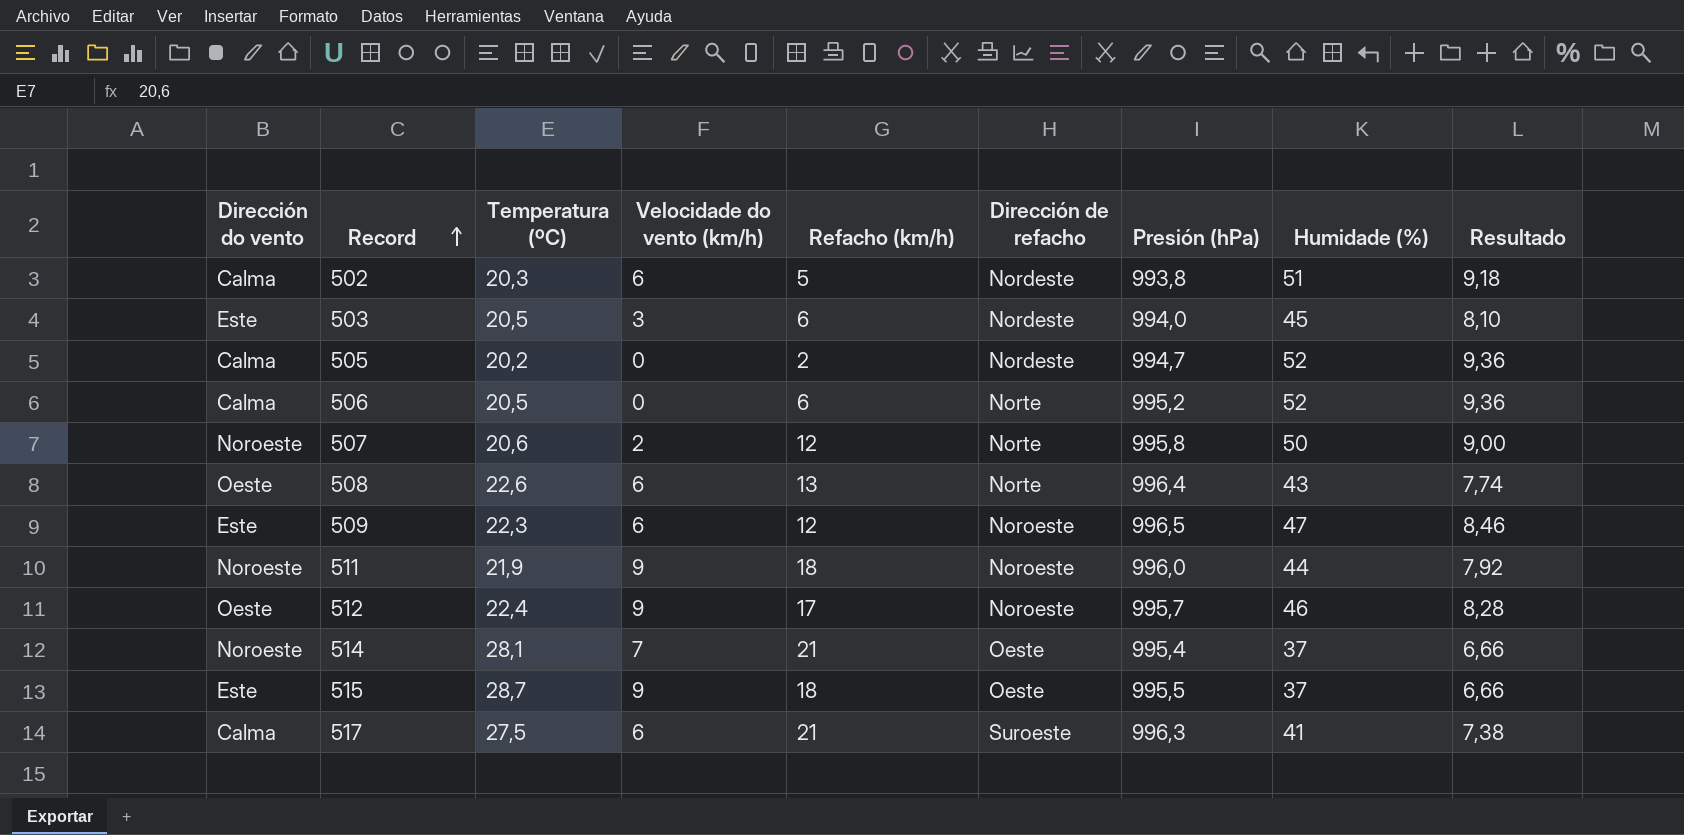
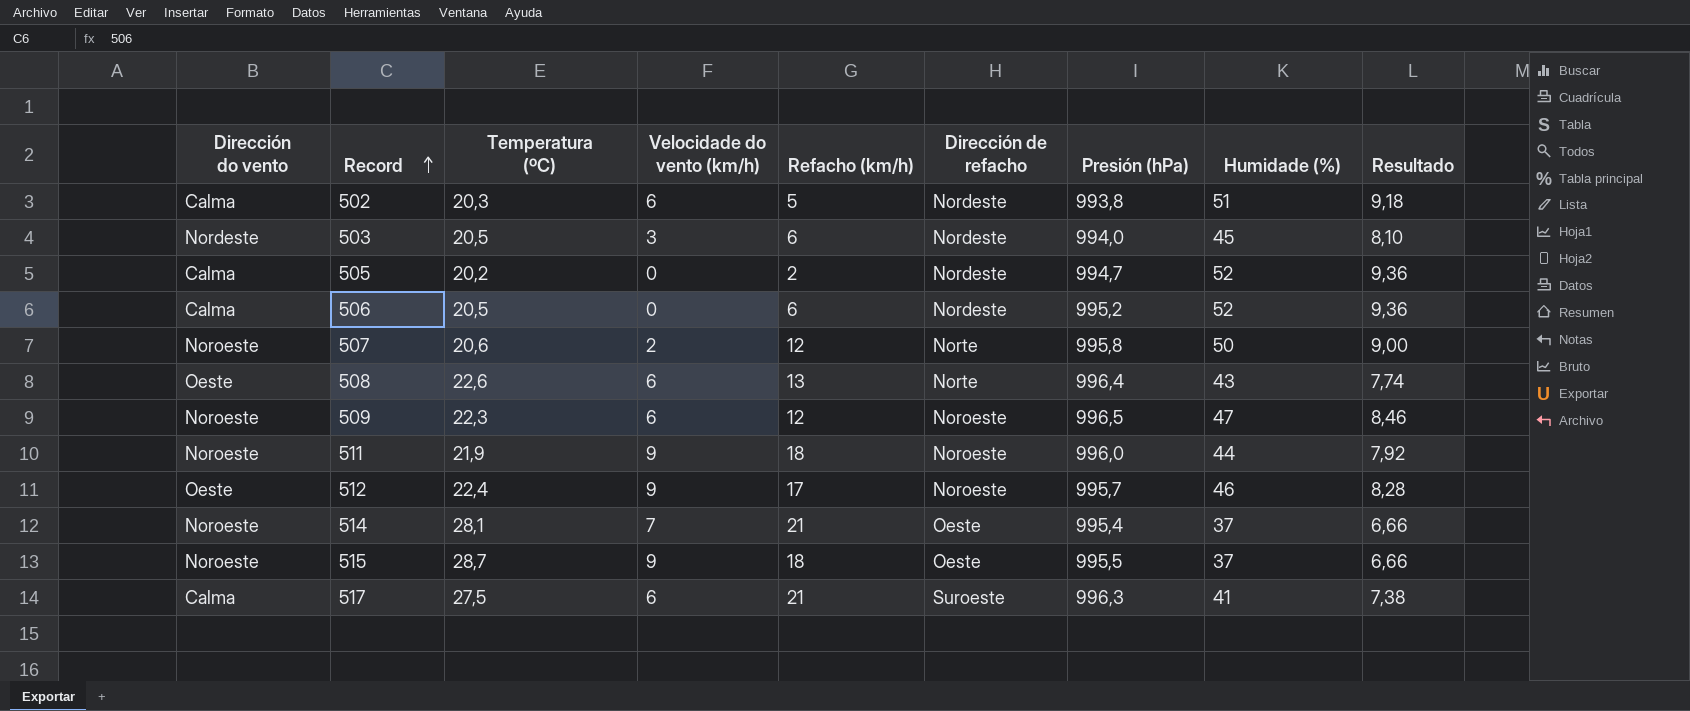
503 | Dirección do vento: Este -> Nordeste
506 | Dirección de refacho: Norte -> Nordeste
509 | Dirección do vento: Este -> Noroeste
515 | Dirección do vento: Este -> Noroeste

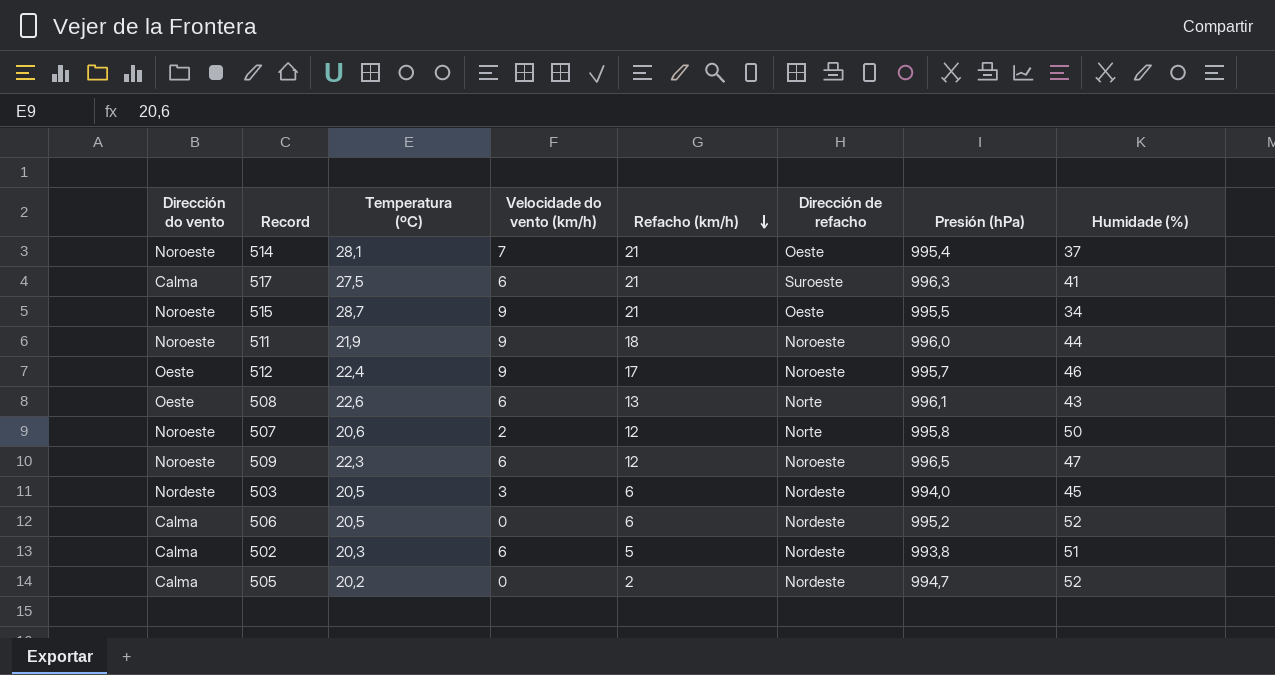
row order: Record ascending -> Refacho (km/h) descending
column Resultado | formula: [Humidade (%)] * 0,18 -> none
515 | Refacho (km/h): 18 -> 21
515 | Humidade (%): 37 -> 34
508 | Presión (hPa): 996,4 -> 996,1

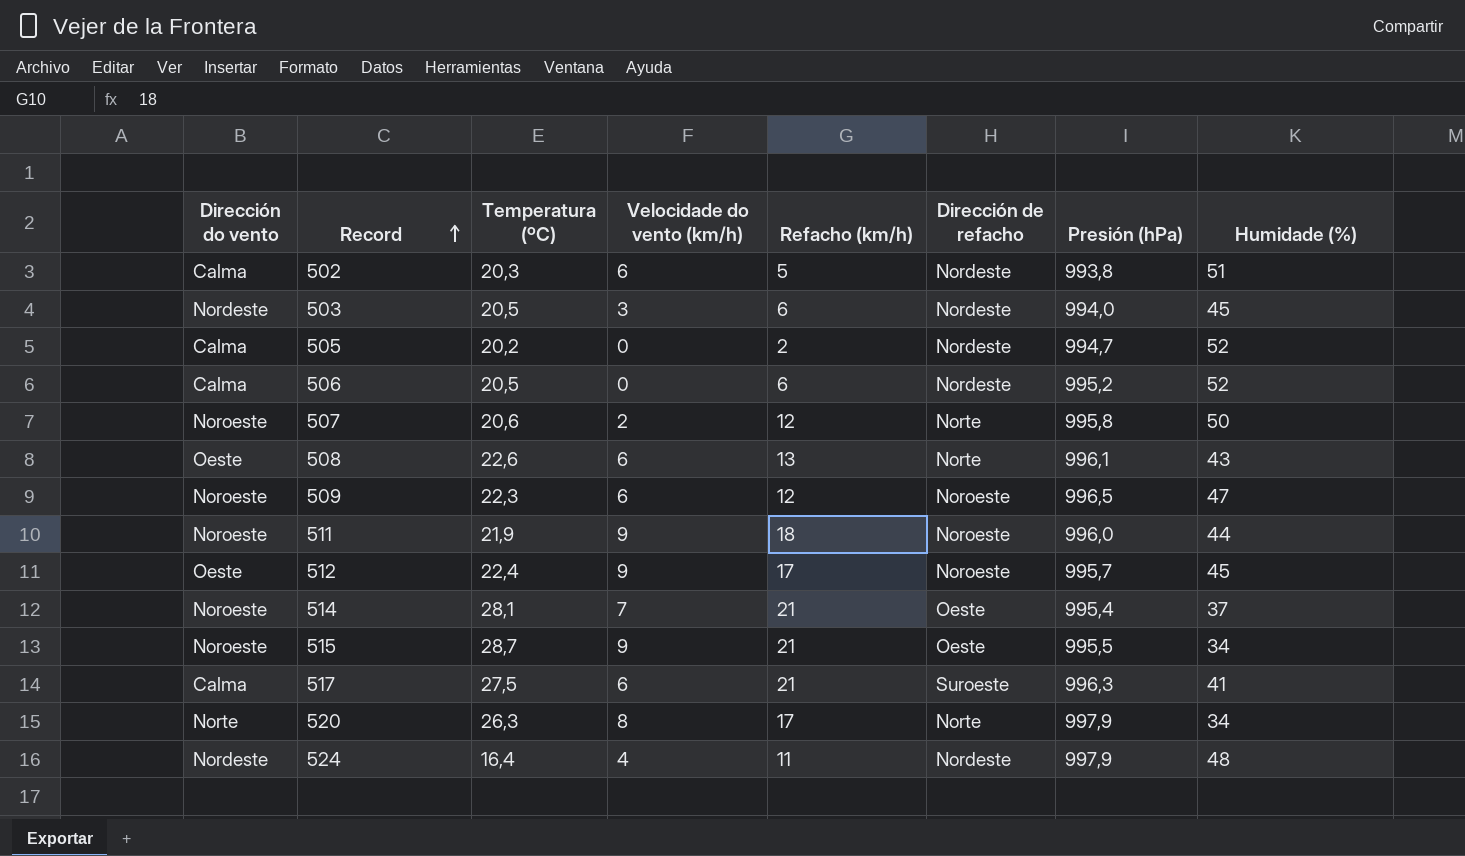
row order: Refacho (km/h) descending -> Record ascending
512 | Humidade (%): 46 -> 45
row 520: none -> Norte | 26,3 | 8 | 17 | Norte | 997,9 | 34
row 524: none -> Nordeste | 16,4 | 4 | 11 | Nordeste | 997,9 | 48

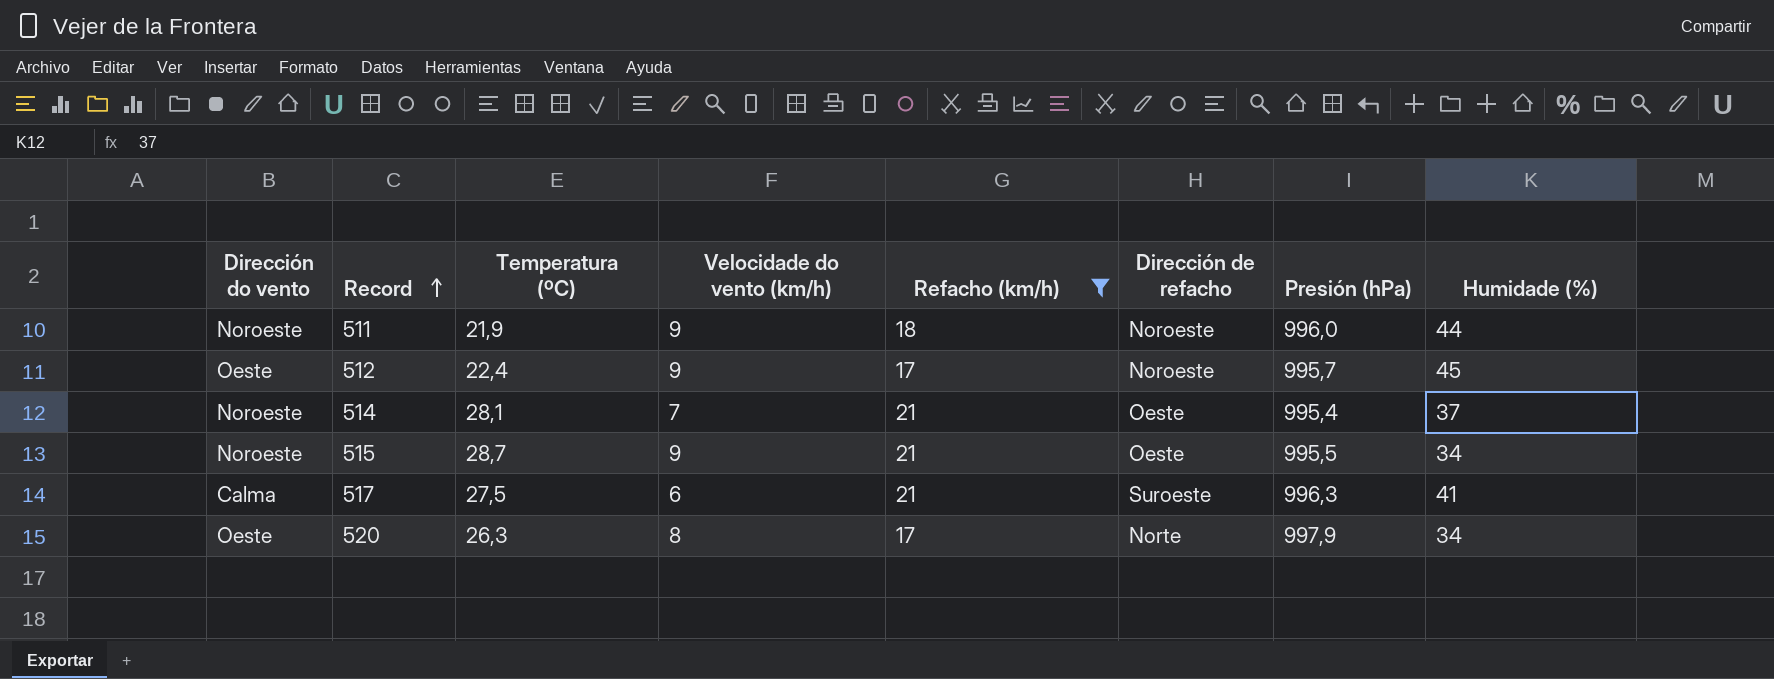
filter: none -> Refacho (km/h) >= 17
520 | Dirección do vento: Norte -> Oeste

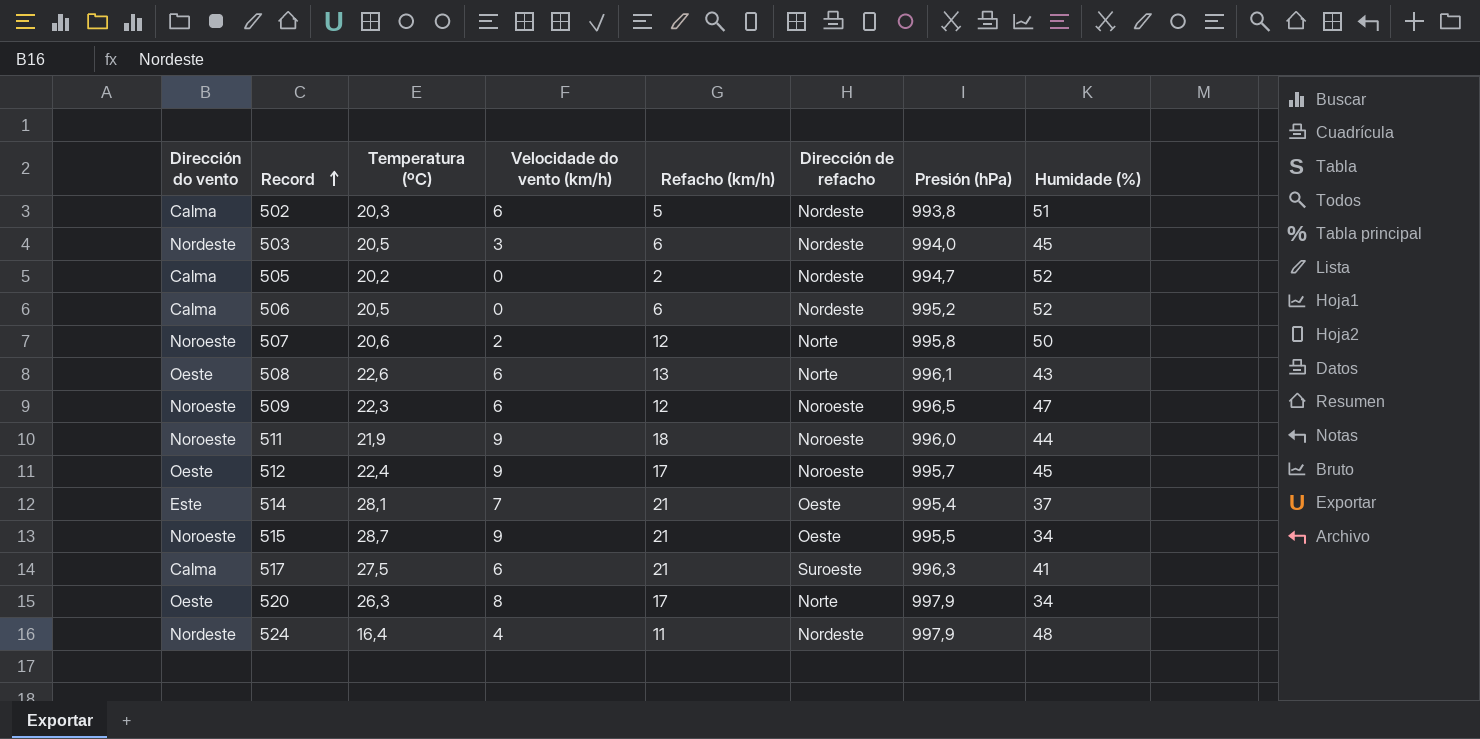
filter: Refacho (km/h) >= 17 -> none
514 | Dirección do vento: Noroeste -> Este

